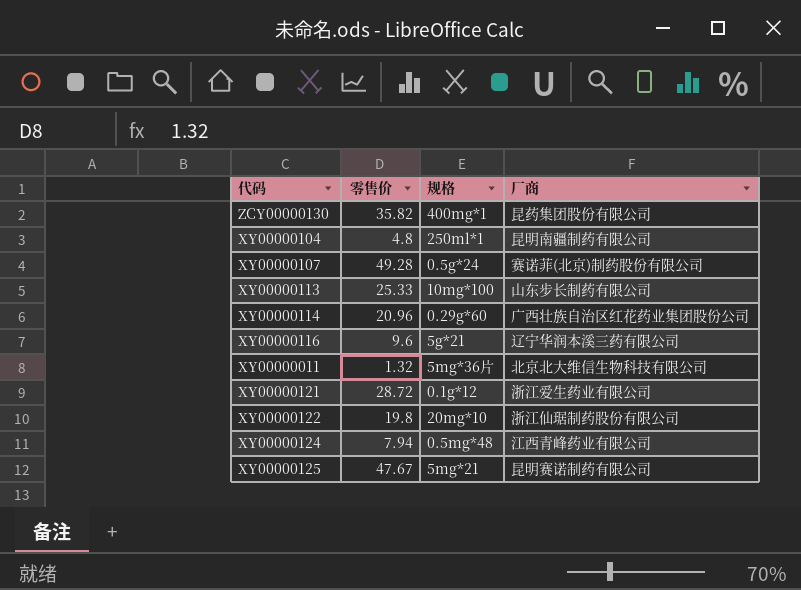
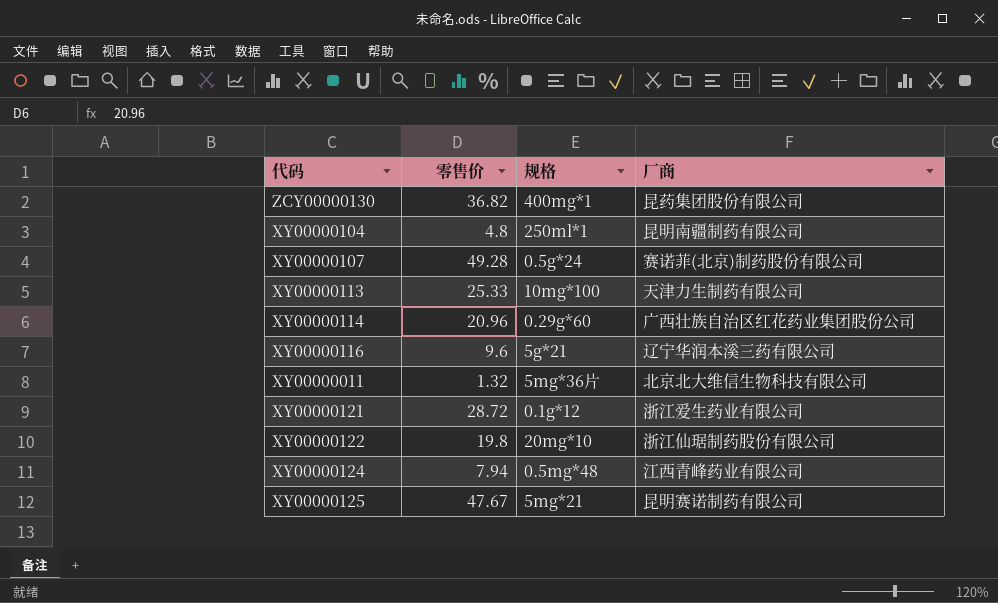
ZCY00000130 | 零售价: 35.82 -> 36.82
XY00000113 | 厂商: 山东步长制药有限公司 -> 天津力生制药有限公司

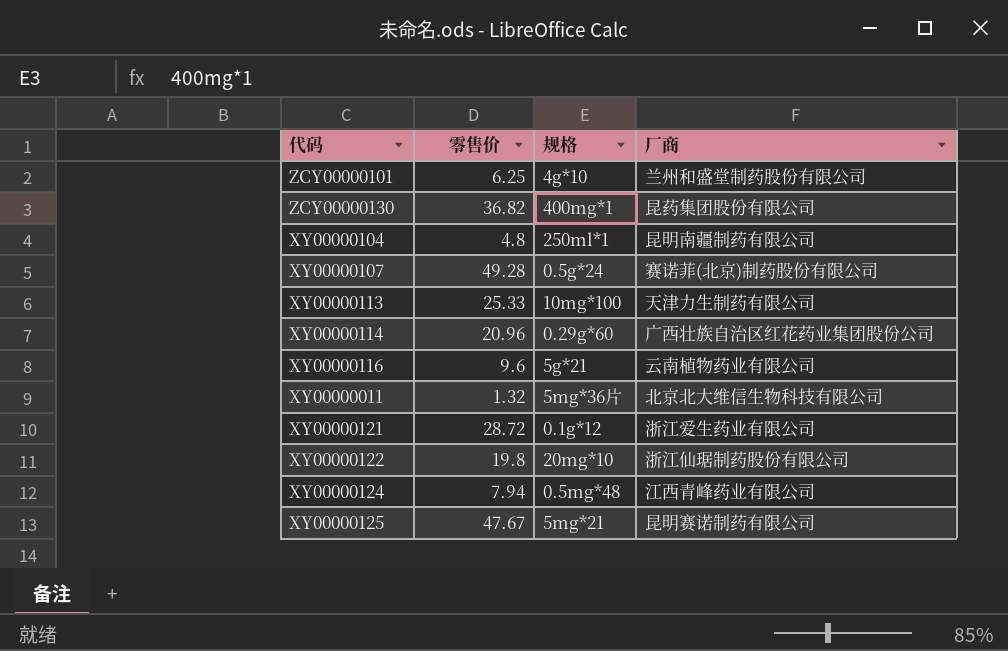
row ZCY00000101: none -> 6.25 | 4g*10 | 兰州和盛堂制药股份有限公司
XY00000116 | 厂商: 辽宁华润本溪三药有限公司 -> 云南植物药业有限公司

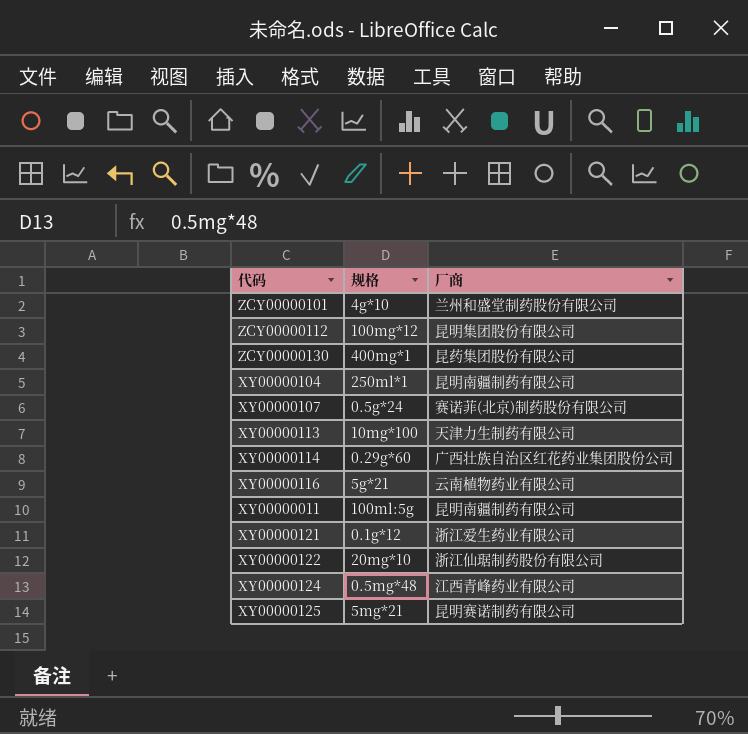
column 零售价 | position: 2 -> none
row ZCY00000112: none -> 100mg*12 | 昆明集团股份有限公司
XY00000011 | 规格: 5mg*36片 -> 100ml:5g
XY00000011 | 厂商: 北京北大维信生物科技有限公司 -> 昆明南疆制药有限公司

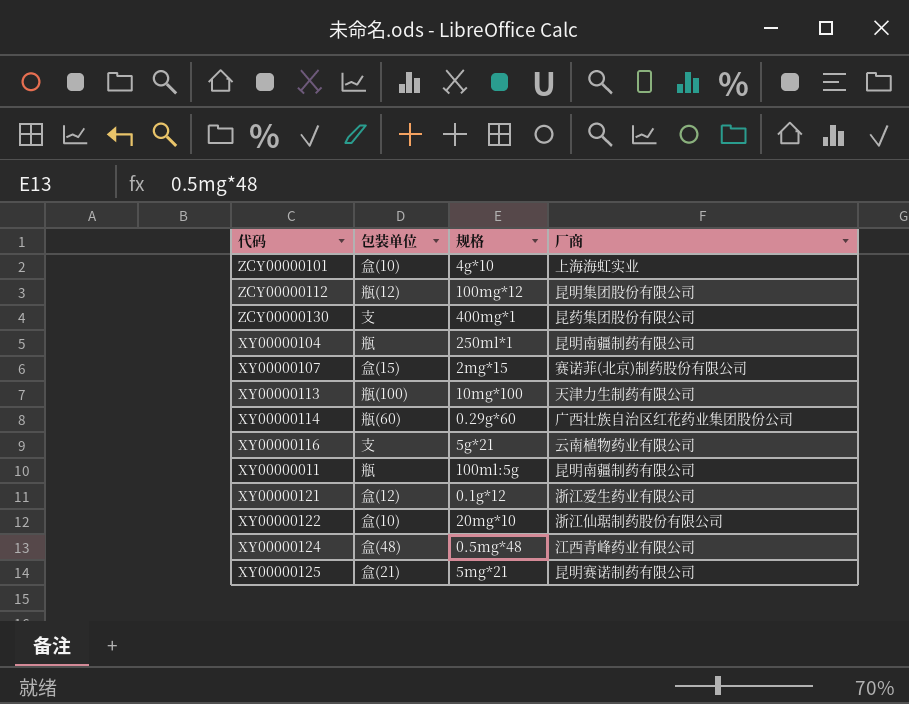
column 包装单位 | position: none -> 2
ZCY00000101 | 厂商: 兰州和盛堂制药股份有限公司 -> 上海海虹实业
XY00000107 | 规格: 0.5g*24 -> 2mg*15

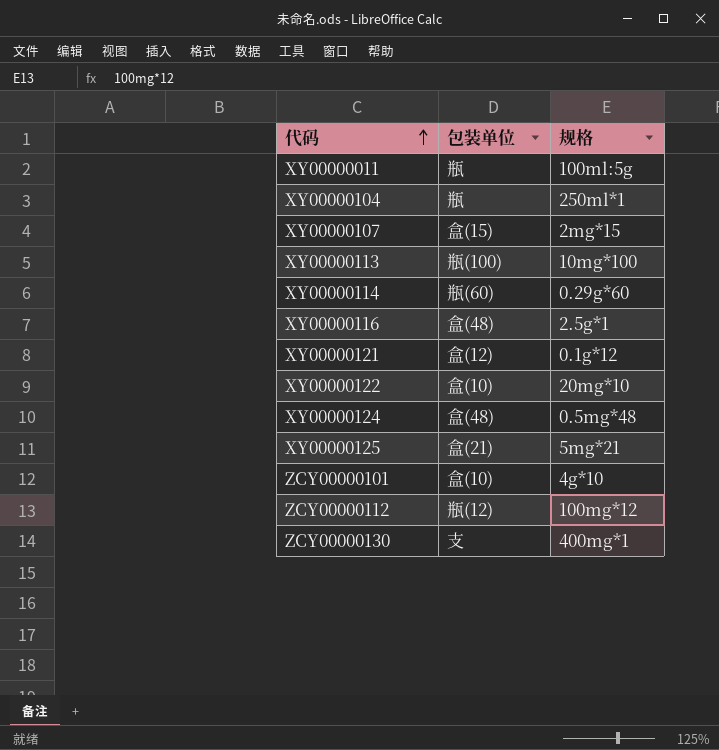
row order: none -> 代码 ascending
column 厂商 | position: 4 -> none
XY00000116 | 包装单位: 支 -> 盒(48)
XY00000116 | 规格: 5g*21 -> 2.5g*1

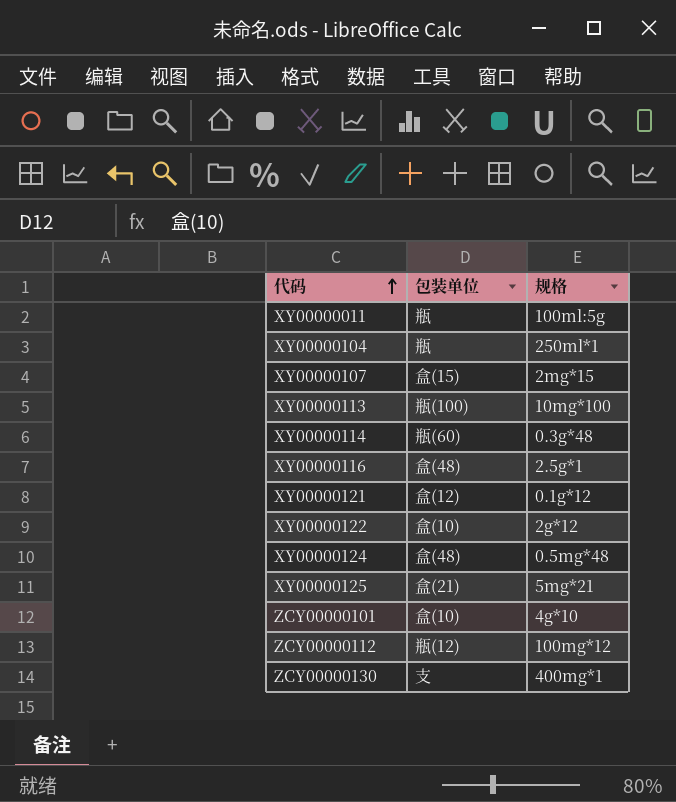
XY00000114 | 规格: 0.29g*60 -> 0.3g*48
XY00000122 | 规格: 20mg*10 -> 2g*12

